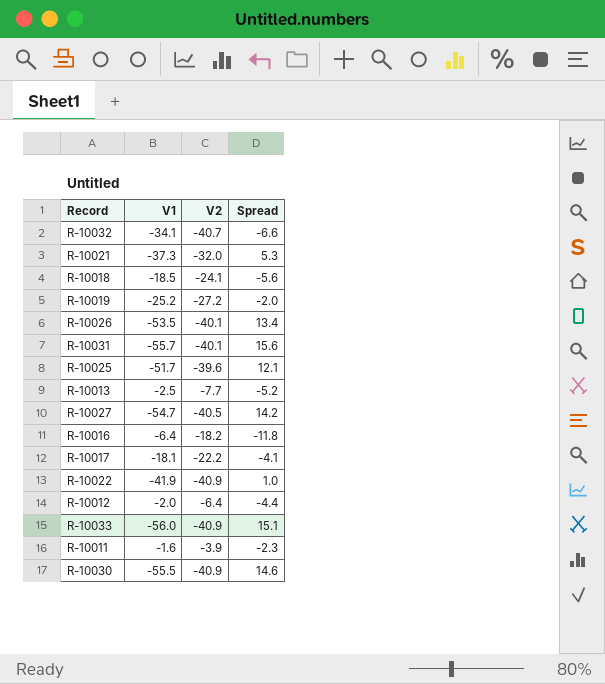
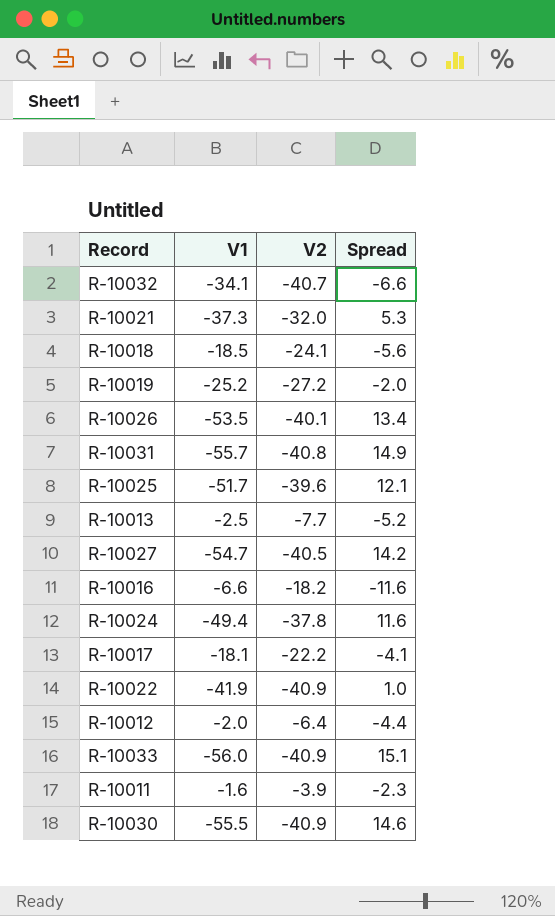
R-10031 | V2: -40.1 -> -40.8
R-10031 | Spread: 15.6 -> 14.9
R-10016 | V1: -6.4 -> -6.6
R-10016 | Spread: -11.8 -> -11.6
row R-10024: none -> -49.4 | -37.8 | 11.6

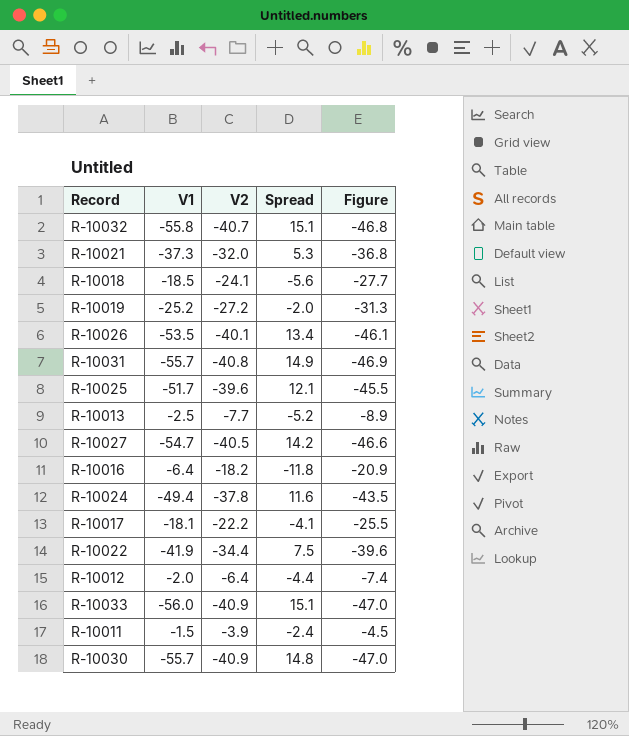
column Figure | formula: none -> [V2] * 1.15
R-10032 | V1: -34.1 -> -55.8
R-10032 | Spread: -6.6 -> 15.1
R-10016 | V1: -6.6 -> -6.4
R-10016 | Spread: -11.6 -> -11.8
R-10022 | V2: -40.9 -> -34.4
R-10022 | Spread: 1.0 -> 7.5
R-10011 | V1: -1.6 -> -1.5
R-10011 | Spread: -2.3 -> -2.4
R-10030 | V1: -55.5 -> -55.7
R-10030 | Spread: 14.6 -> 14.8

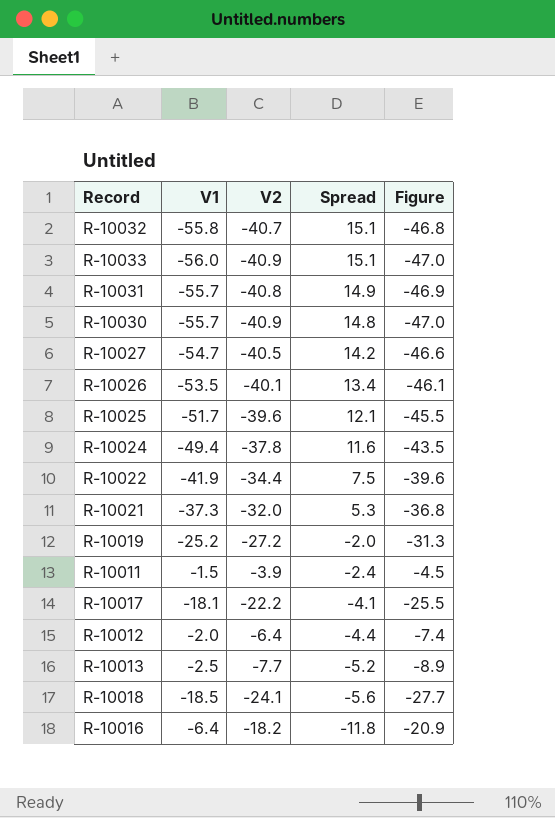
row order: none -> Spread descending

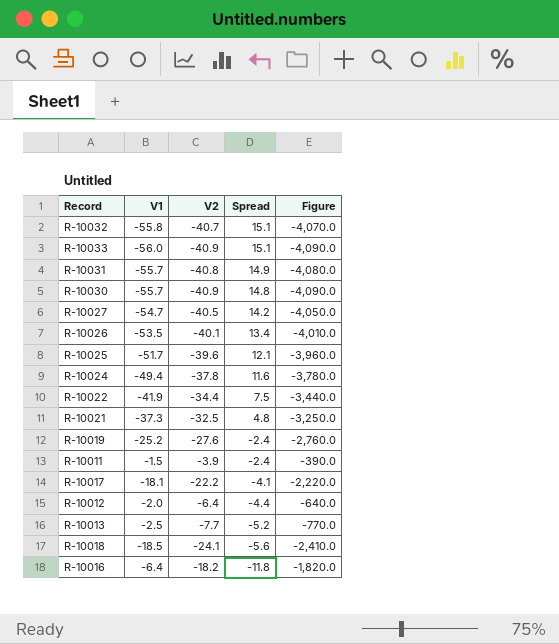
column Figure | formula: [V2] * 1.15 -> [V2] * 100
R-10021 | V2: -32.0 -> -32.5
R-10021 | Spread: 5.3 -> 4.8
R-10019 | V2: -27.2 -> -27.6
R-10019 | Spread: -2.0 -> -2.4

